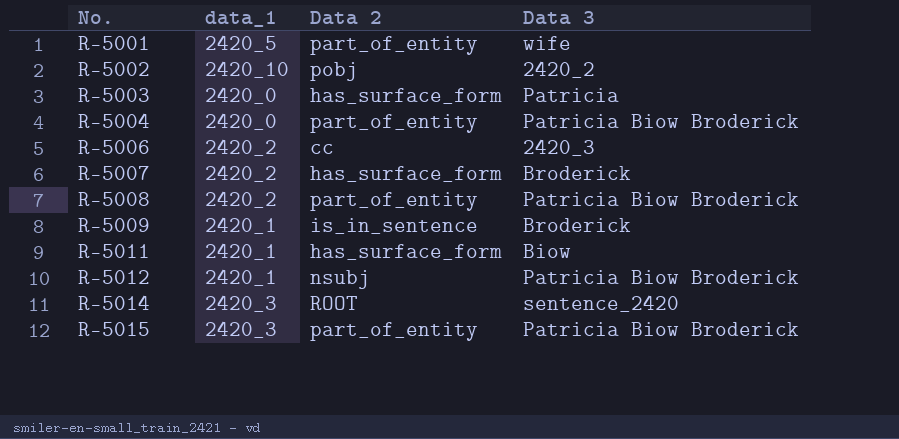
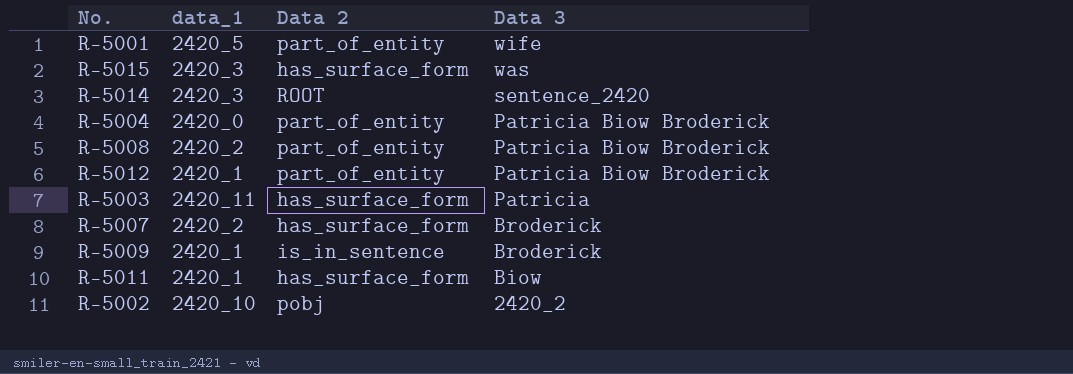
row order: No. ascending -> Data 3 descending
row R-5006: 2420_2 | cc | 2420_3 -> none
R-5015 | Data 2: part_of_entity -> has_surface_form
R-5015 | Data 3: Patricia Biow Broderick -> was
R-5012 | Data 2: nsubj -> part_of_entity
R-5003 | data_1: 2420_0 -> 2420_11

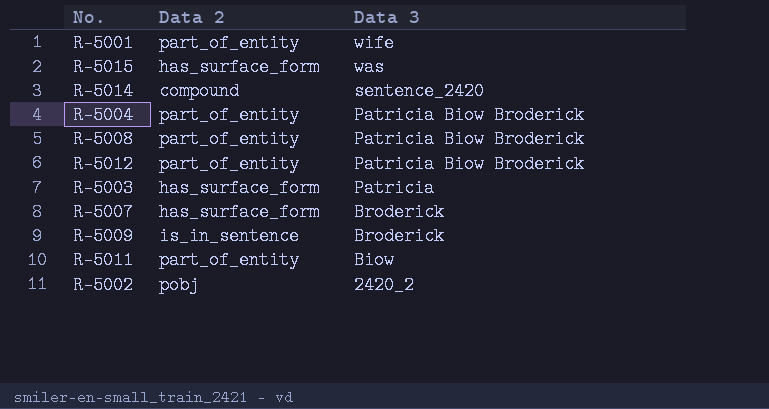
column data_1 | position: 2 -> none
R-5014 | Data 2: ROOT -> compound
R-5011 | Data 2: has_surface_form -> part_of_entity

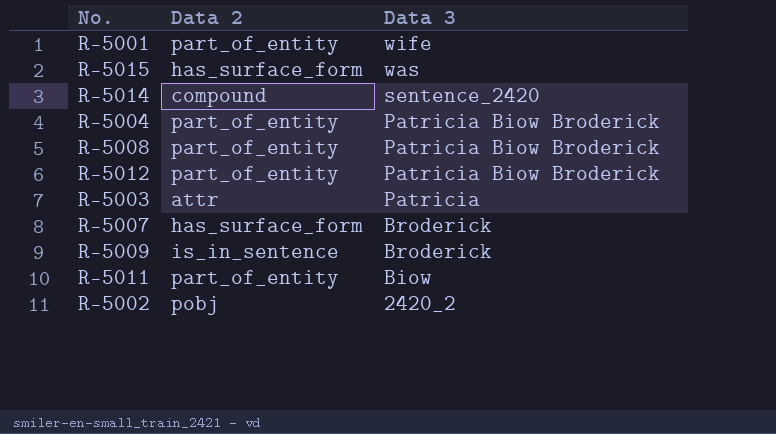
R-5003 | Data 2: has_surface_form -> attr

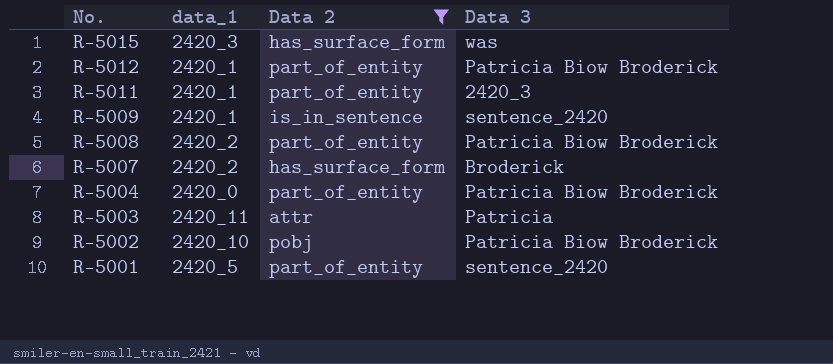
filter: none -> Data 2 != compound
row order: Data 3 descending -> No. descending
column data_1 | position: none -> 2
R-5011 | Data 3: Biow -> 2420_3
R-5009 | Data 3: Broderick -> sentence_2420
R-5002 | Data 3: 2420_2 -> Patricia Biow Broderick
R-5001 | Data 3: wife -> sentence_2420

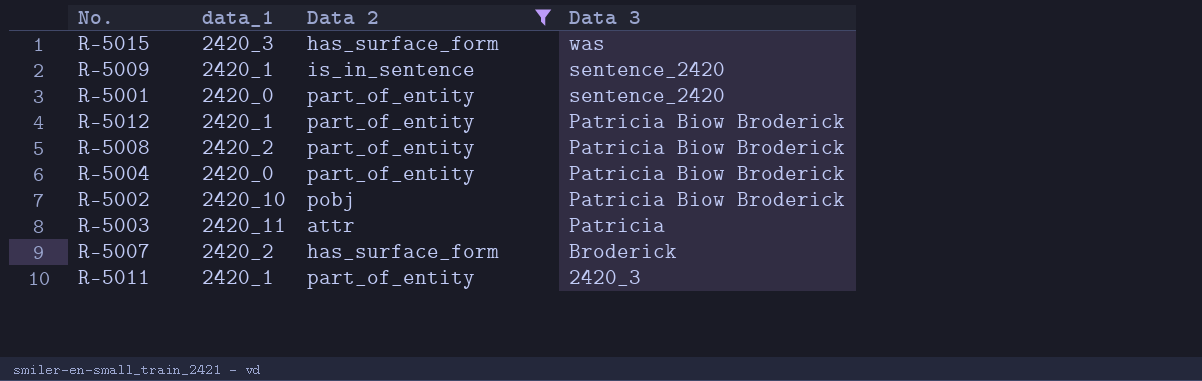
row order: No. descending -> Data 3 descending
R-5001 | data_1: 2420_5 -> 2420_0

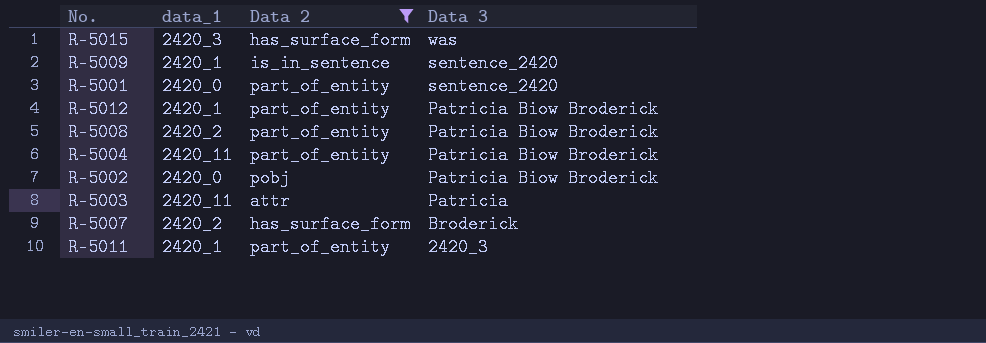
R-5004 | data_1: 2420_0 -> 2420_11
R-5002 | data_1: 2420_10 -> 2420_0

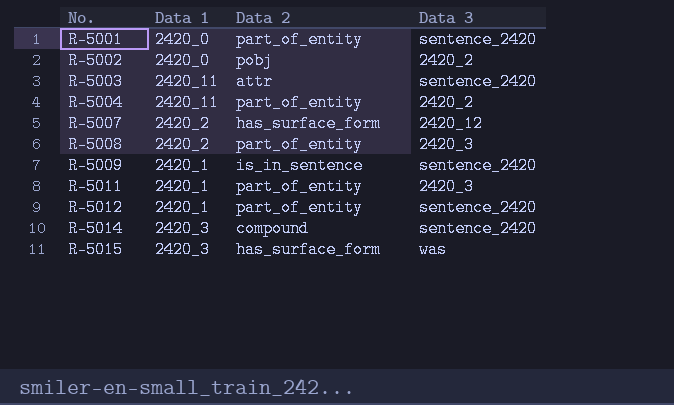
filter: Data 2 != compound -> none
row order: Data 3 descending -> No. ascending
column name: data_1 -> Data 1
R-5002 | Data 3: Patricia Biow Broderick -> 2420_2
R-5003 | Data 3: Patricia -> sentence_2420
R-5004 | Data 3: Patricia Biow Broderick -> 2420_2
R-5007 | Data 3: Broderick -> 2420_12
R-5008 | Data 3: Patricia Biow Broderick -> 2420_3
R-5012 | Data 3: Patricia Biow Broderick -> sentence_2420

